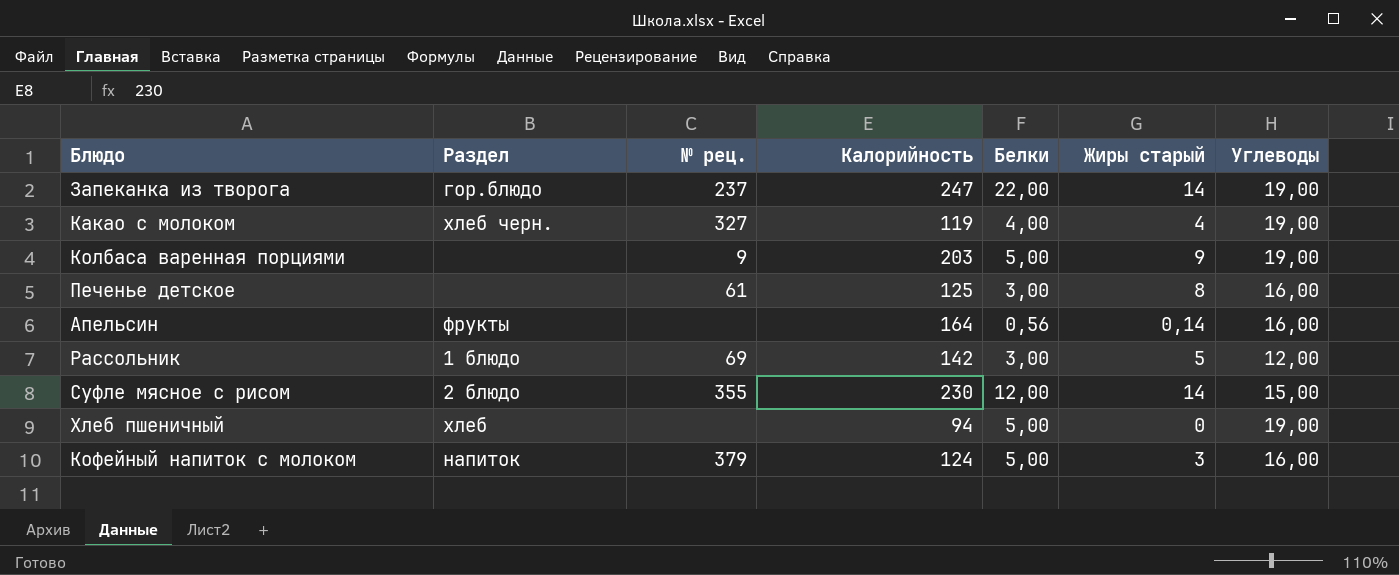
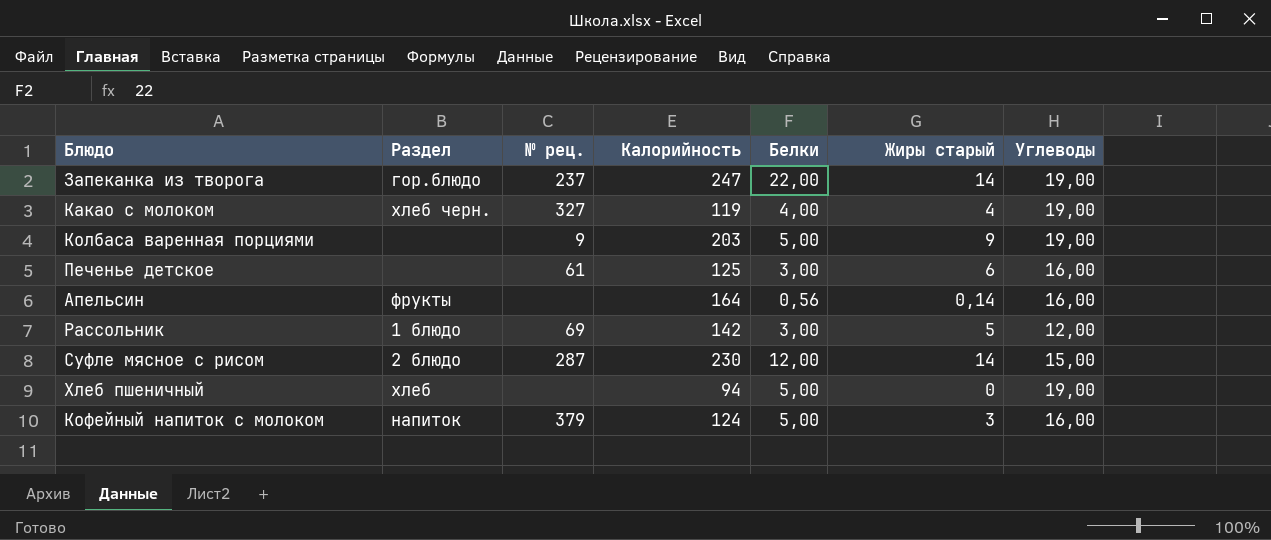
Печенье детское | Жиры старый: 8 -> 6
Суфле мясное с рисом | № рец.: 355 -> 287

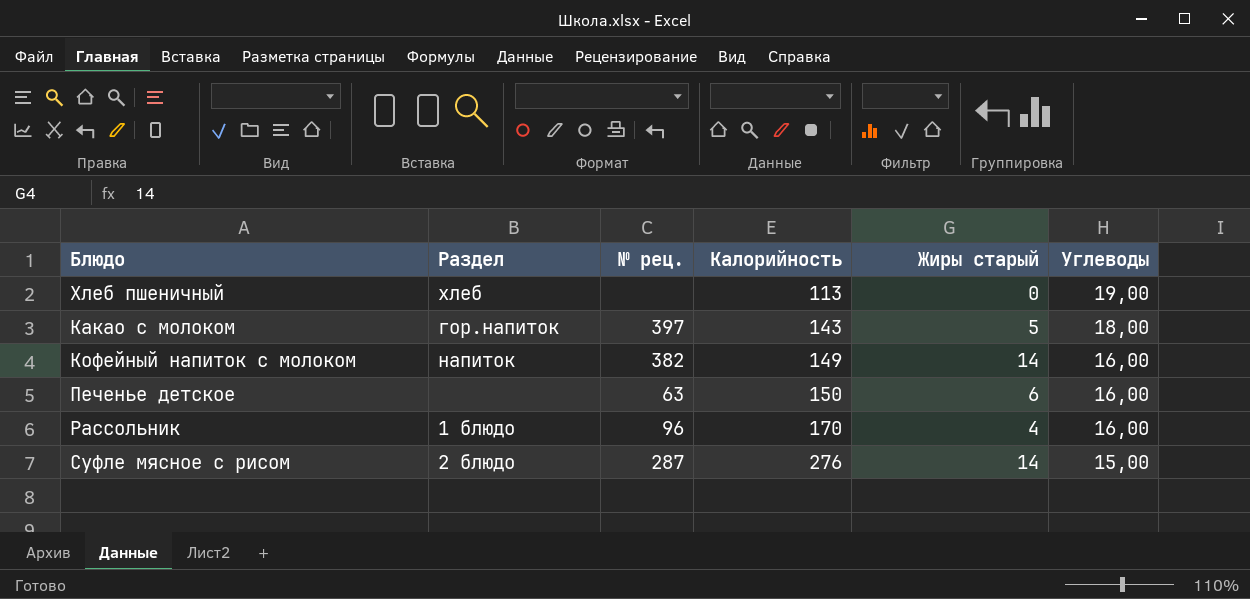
row order: none -> Калорийность ascending
column Белки | position: 5 -> none
row Запеканка из творога: гор.блюдо | 237 | 247 | 22,00 | 14 | 19,00 -> none
row Колбаса варенная порциями: none | 9 | 203 | 5,00 | 9 | 19,00 -> none
row Апельсин: фрукты | none | 164 | 0,56 | 0,14 | 16,00 -> none
Хлеб пшеничный | Калорийность: 94 -> 113
Какао с молоком | Раздел: хлеб черн. -> гор.напиток
Какао с молоком | № рец.: 327 -> 397
Какао с молоком | Калорийность: 119 -> 143
Какао с молоком | Жиры старый: 4 -> 5
Какао с молоком | Углеводы: 19,00 -> 18,00
Кофейный напиток с молоком | № рец.: 379 -> 382
Кофейный напиток с молоком | Калорийность: 124 -> 149
Кофейный напиток с молоком | Жиры старый: 3 -> 14
Печенье детское | № рец.: 61 -> 63
Печенье детское | Калорийность: 125 -> 150
Рассольник | № рец.: 69 -> 96
Рассольник | Калорийность: 142 -> 170
Рассольник | Жиры старый: 5 -> 4
Рассольник | Углеводы: 12,00 -> 16,00
Суфле мясное с рисом | Калорийность: 230 -> 276

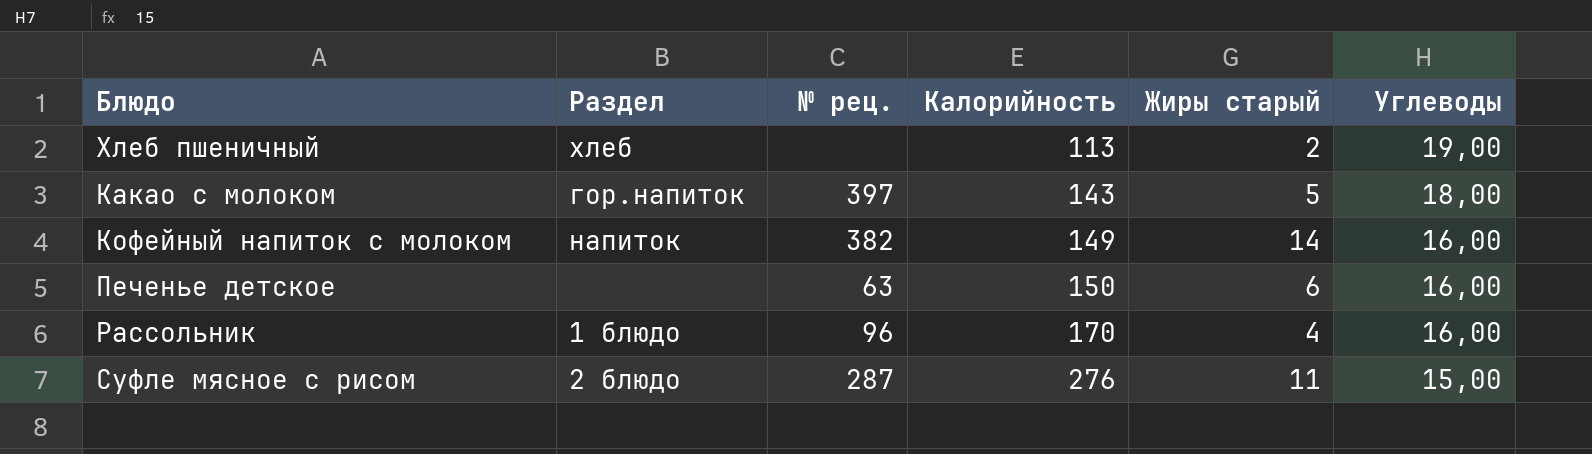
Хлеб пшеничный | Жиры старый: 0 -> 2
Суфле мясное с рисом | Жиры старый: 14 -> 11

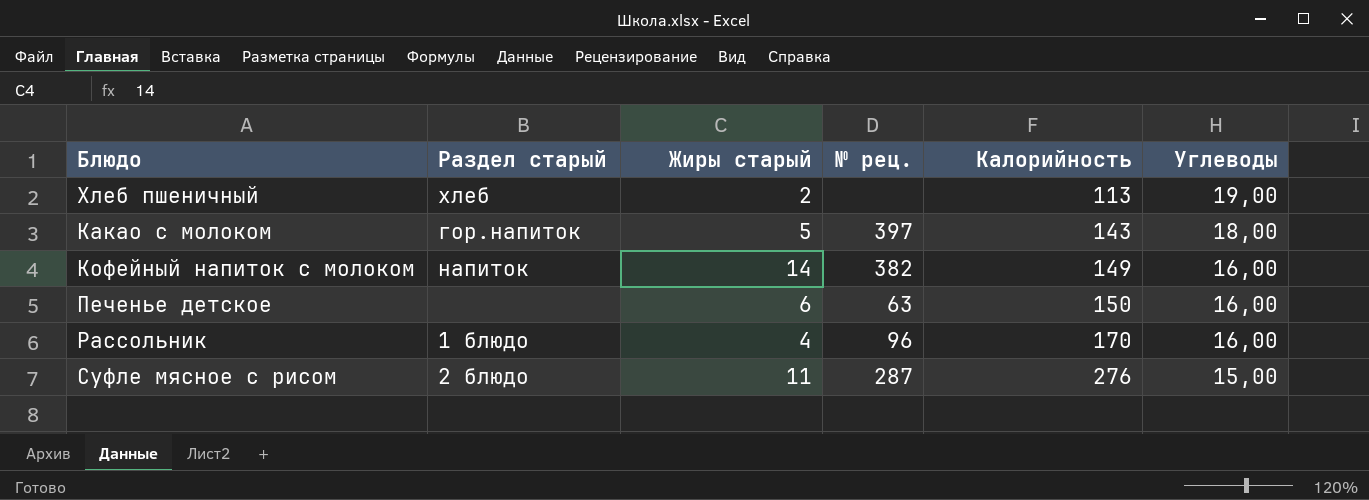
column name: Раздел -> Раздел старый
column Жиры старый | position: 5 -> 3

